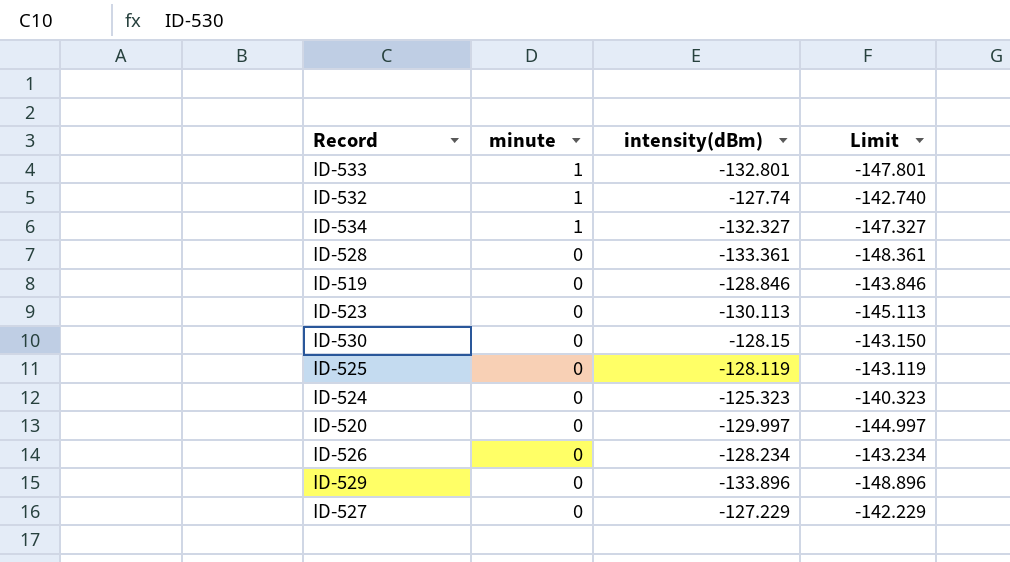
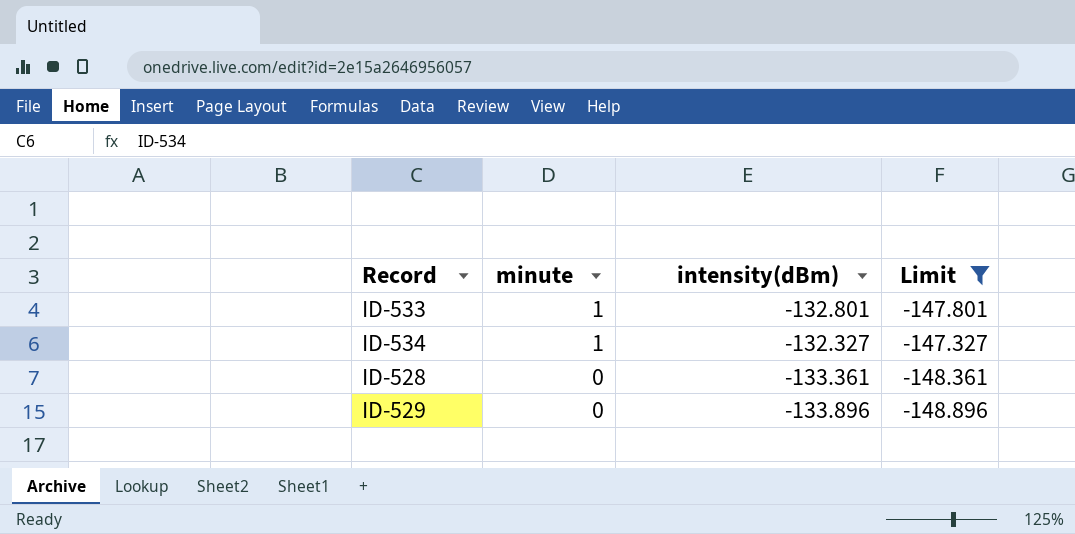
filter: none -> Limit <= -147.327

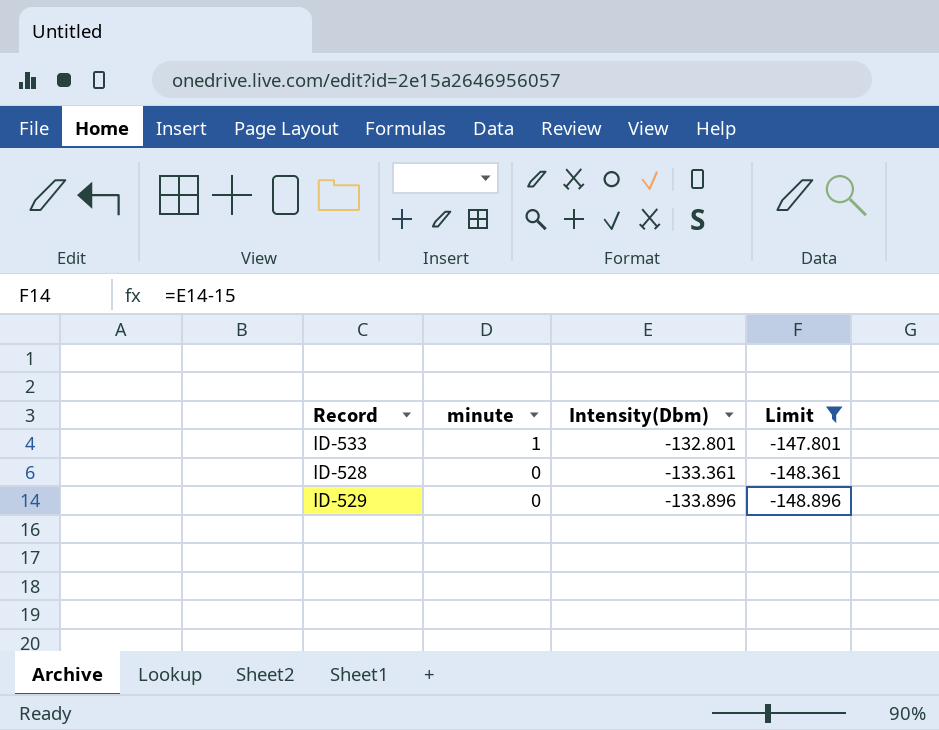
column name: intensity(dBm) -> Intensity(Dbm)
row ID-534: 1 | -132.327 | -147.327 -> none

